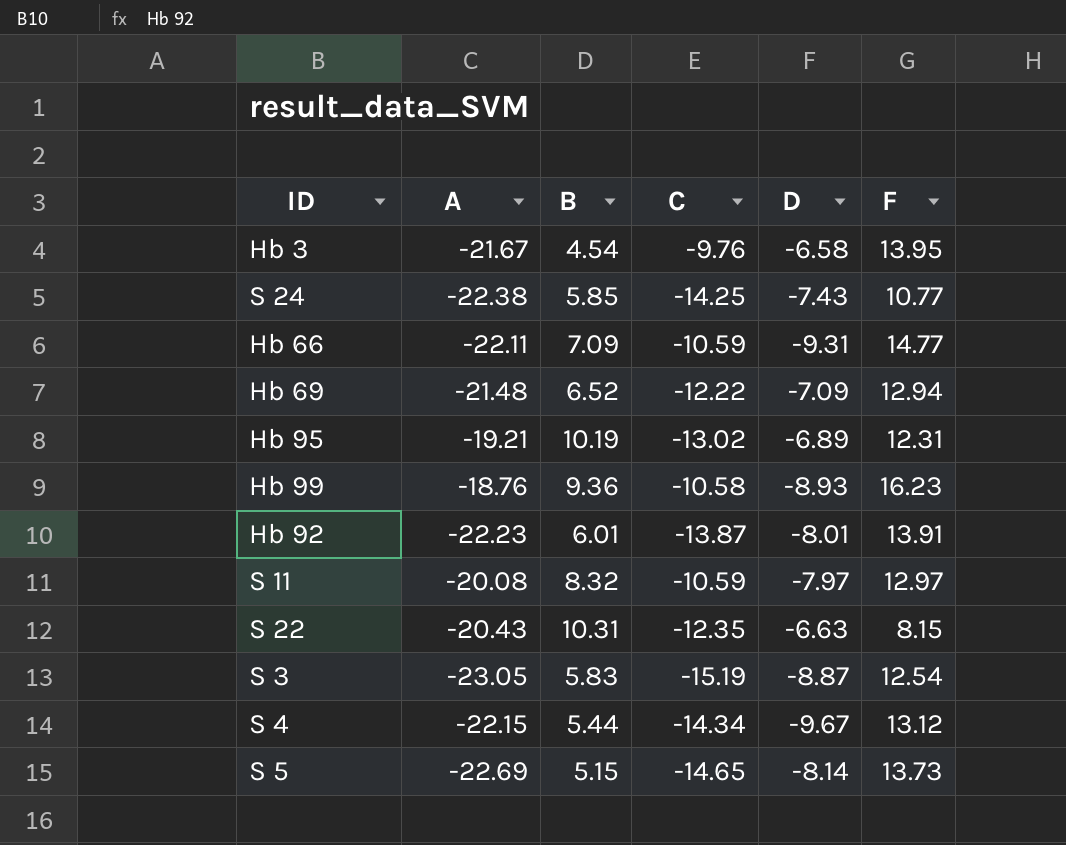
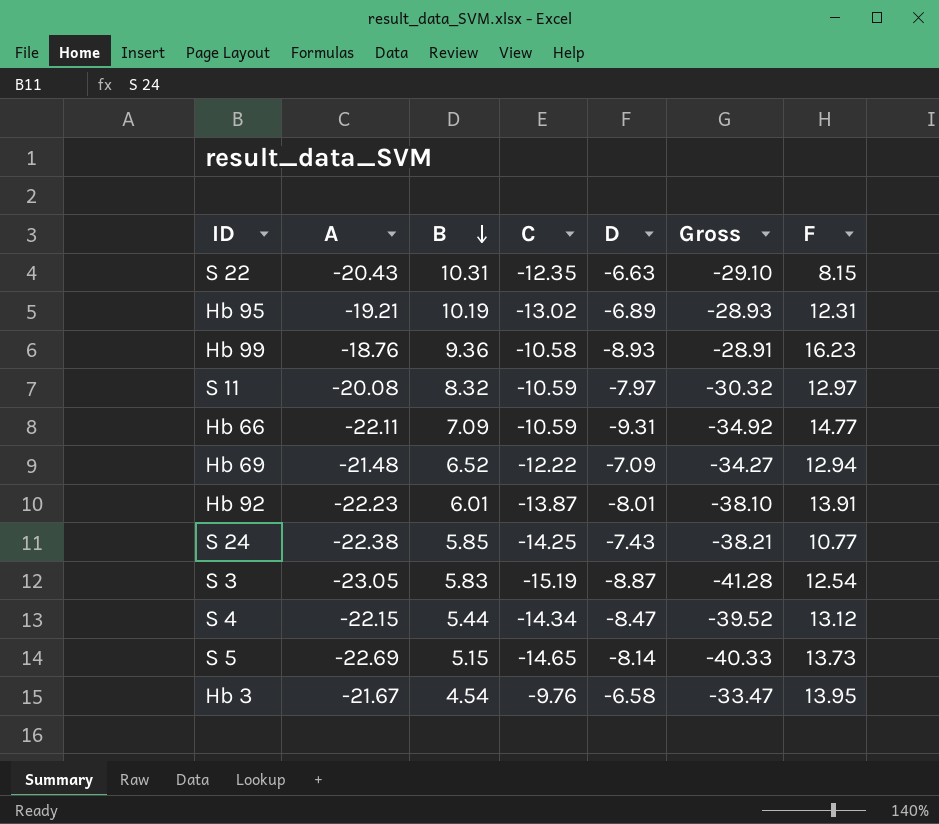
row order: none -> B descending
column Gross | formula: none -> [A] + [B] + [C] + [D]
S 4 | D: -9.67 -> -8.47

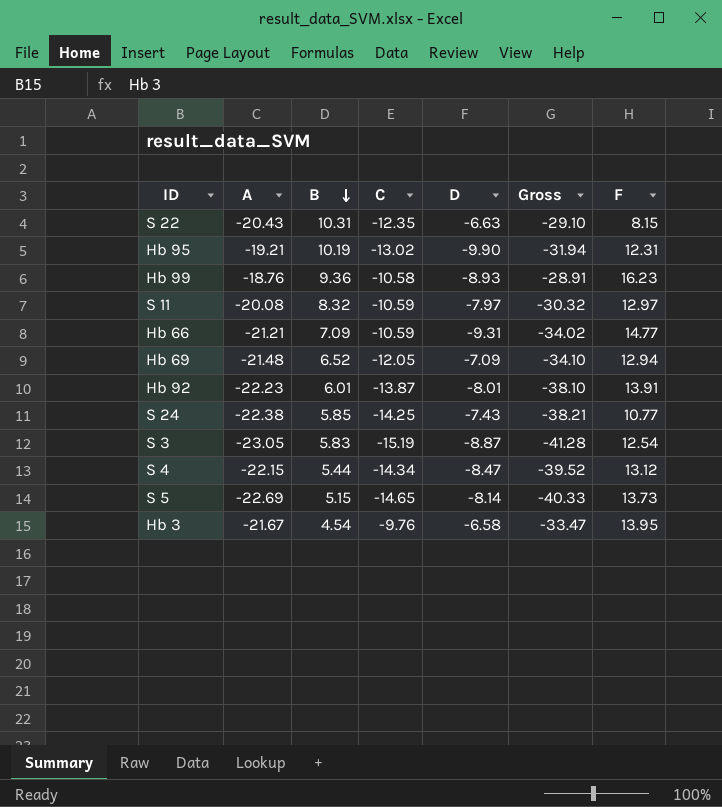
Hb 95 | D: -6.89 -> -9.90
Hb 95 | Gross: -28.93 -> -31.94
Hb 66 | A: -22.11 -> -21.21
Hb 66 | Gross: -34.92 -> -34.02
Hb 69 | C: -12.22 -> -12.05
Hb 69 | Gross: -34.27 -> -34.10

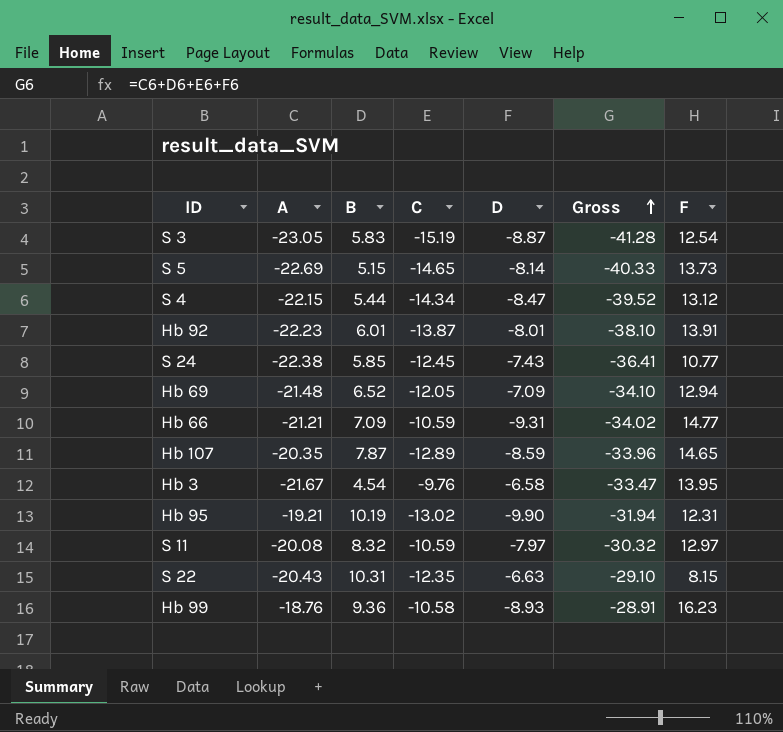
row order: B descending -> Gross ascending
S 24 | C: -14.25 -> -12.45
S 24 | Gross: -38.21 -> -36.41
row Hb 107: none -> -20.35 | 7.87 | -12.89 | -8.59 | -33.96 | 14.65

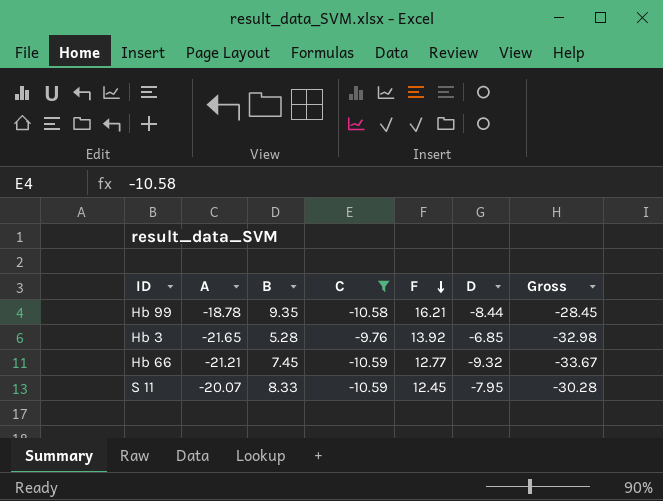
filter: none -> C >= -10.59
row order: Gross ascending -> F descending
column F | position: 7 -> 5
Hb 99 | A: -18.76 -> -18.78
Hb 99 | B: 9.36 -> 9.35
Hb 99 | F: 16.23 -> 16.21
Hb 99 | D: -8.93 -> -8.44
Hb 99 | Gross: -28.91 -> -28.45
Hb 3 | A: -21.67 -> -21.65
Hb 3 | B: 4.54 -> 5.28
Hb 3 | F: 13.95 -> 13.92
Hb 3 | D: -6.58 -> -6.85
Hb 3 | Gross: -33.47 -> -32.98
Hb 66 | B: 7.09 -> 7.45
Hb 66 | F: 14.77 -> 12.77
Hb 66 | D: -9.31 -> -9.32
Hb 66 | Gross: -34.02 -> -33.67
S 11 | A: -20.08 -> -20.07
S 11 | B: 8.32 -> 8.33
S 11 | F: 12.97 -> 12.45
S 11 | D: -7.97 -> -7.95
S 11 | Gross: -30.32 -> -30.28

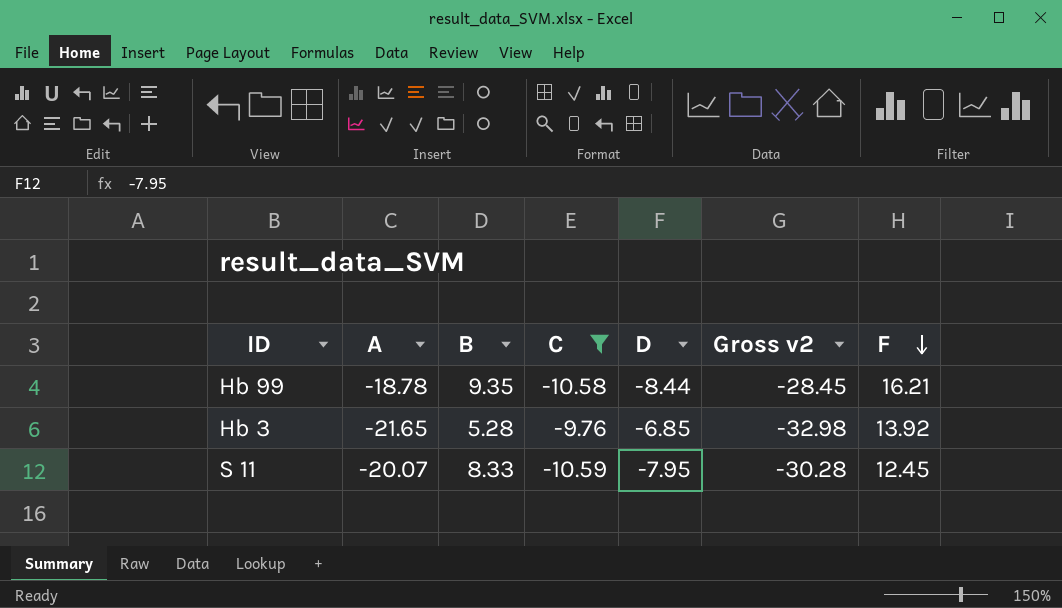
column name: Gross -> Gross v2
column F | position: 5 -> 7
row Hb 66: -21.21 | 7.45 | -10.59 | 12.77 | -9.32 | -33.67 -> none

